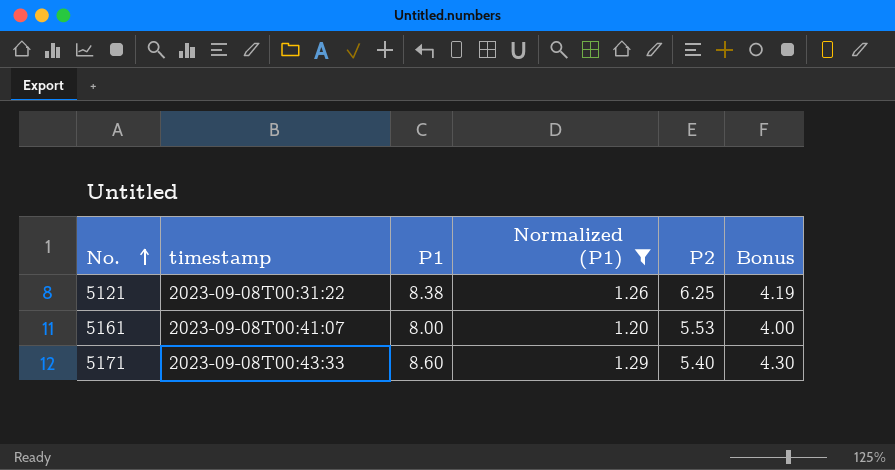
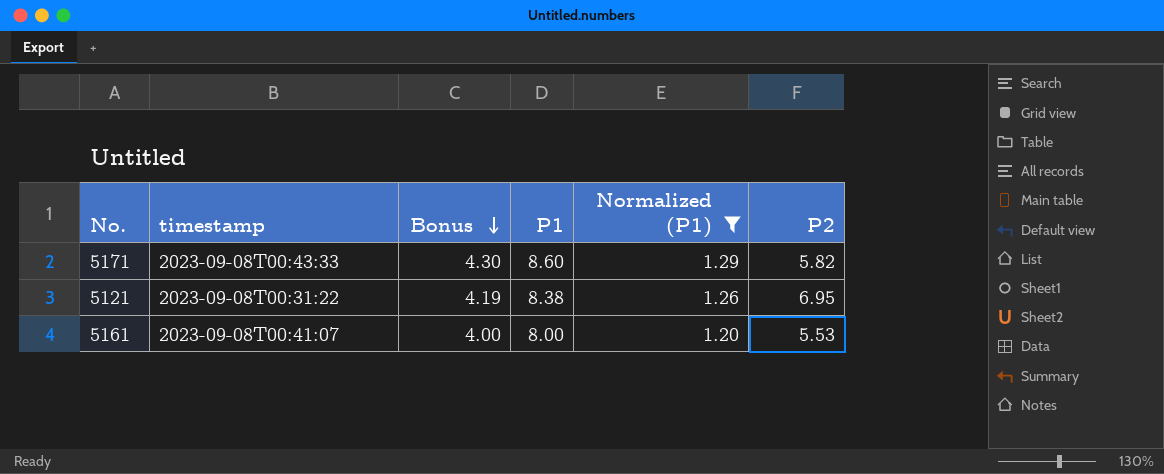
row order: No. ascending -> Bonus descending
column Bonus | position: 6 -> 3
5171 | P2: 5.40 -> 5.82
5121 | P2: 6.25 -> 6.95

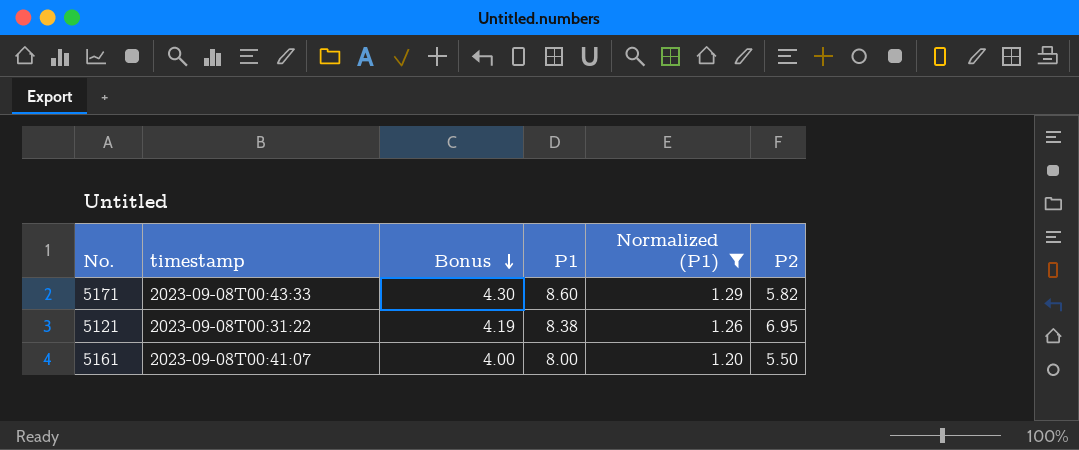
5161 | P2: 5.53 -> 5.50

